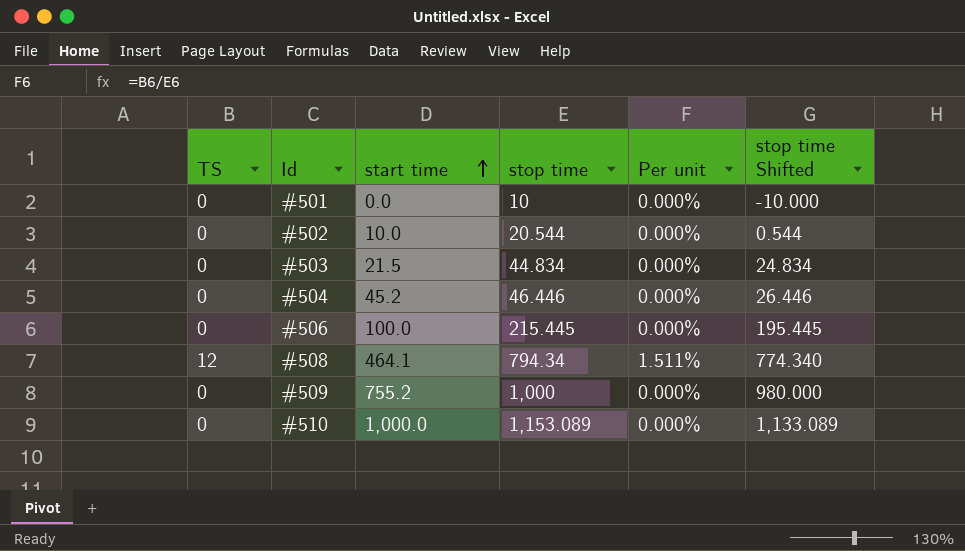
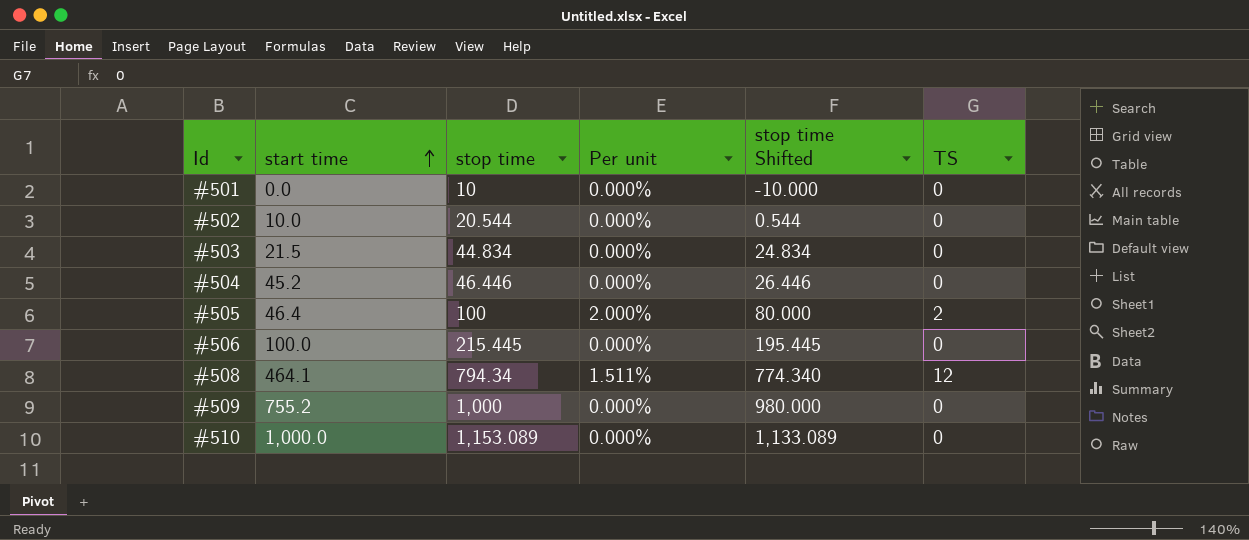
column TS | position: 1 -> 6
row #505: none -> 46.4 | 100 | 2.000% | 80.000 | 2

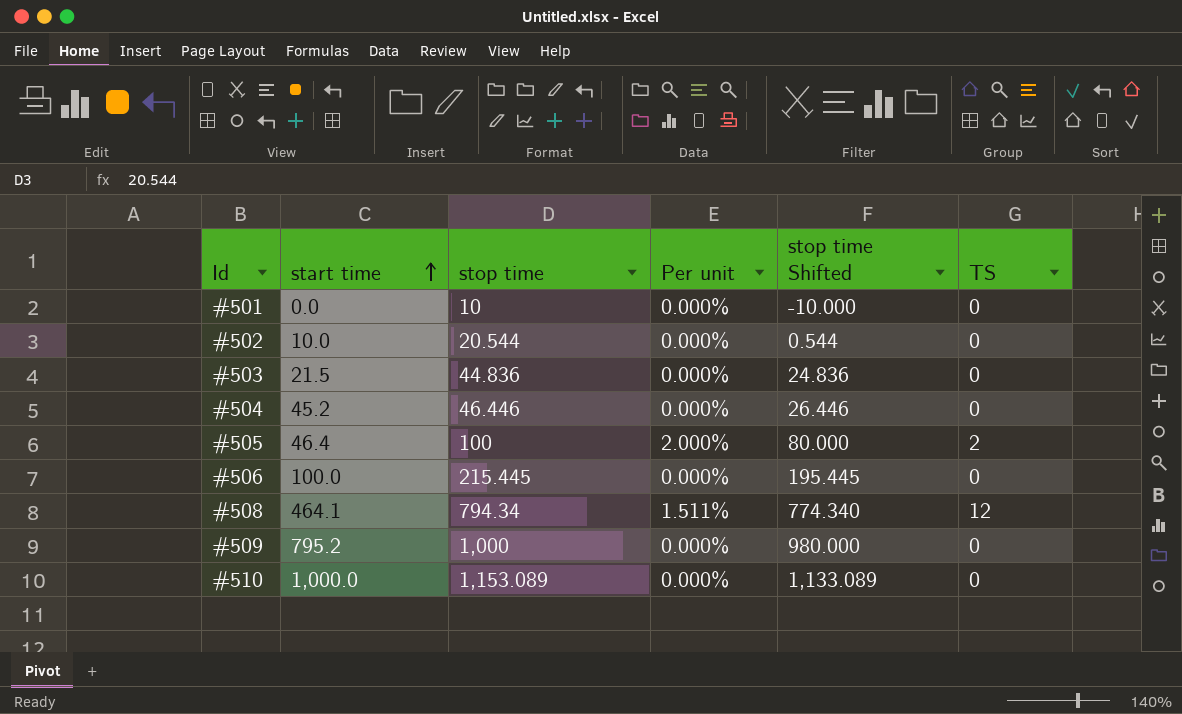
#503 | stop time: 44.834 -> 44.836
#503 | stop time Shifted: 24.834 -> 24.836
#509 | start time: 755.2 -> 795.2

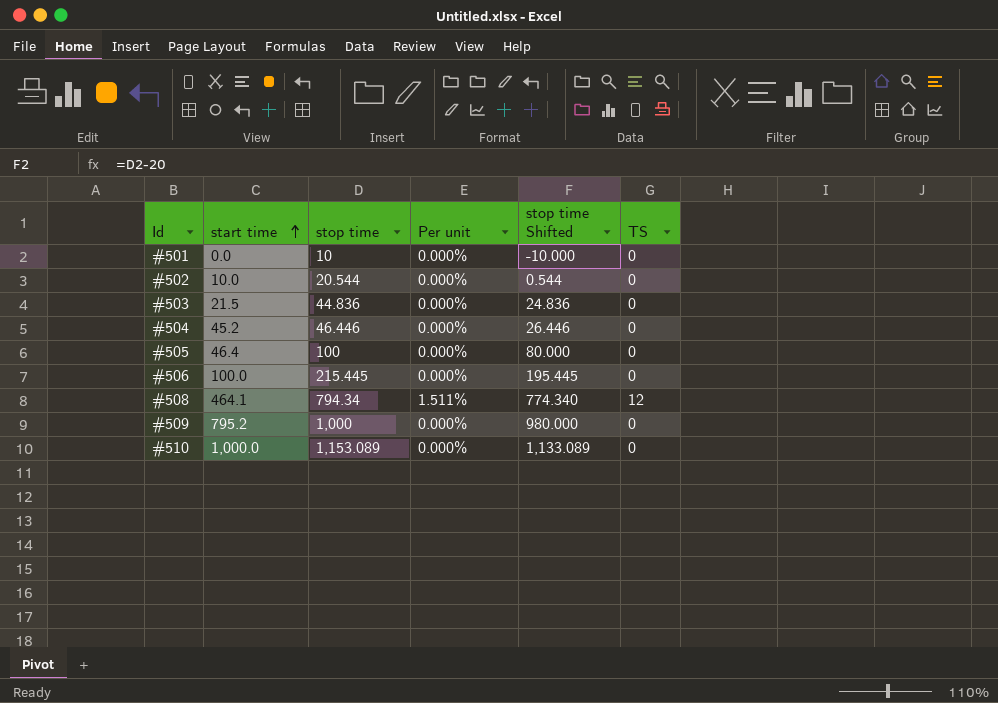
#505 | Per unit: 2.000% -> 0.000%
#505 | TS: 2 -> 0

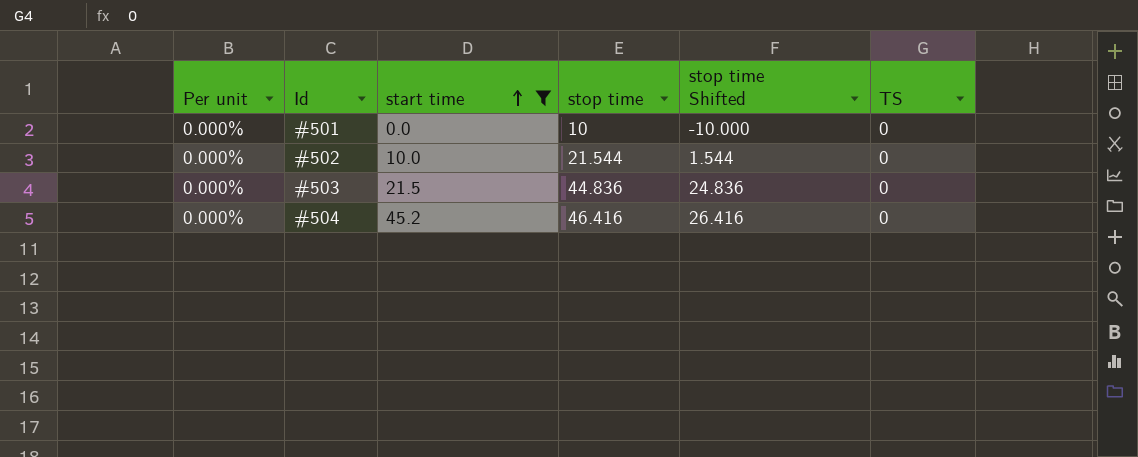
filter: none -> start time <= 45.2
column Per unit | position: 4 -> 1
#502 | stop time: 20.544 -> 21.544
#502 | stop time Shifted: 0.544 -> 1.544
#504 | stop time: 46.446 -> 46.416
#504 | stop time Shifted: 26.446 -> 26.416

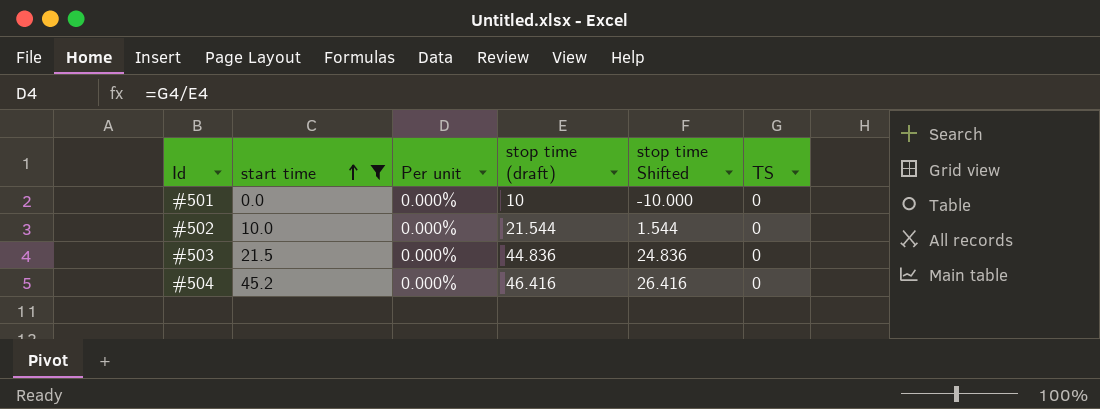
column Per unit | position: 1 -> 3
column name: stop time -> stop time (draft)

